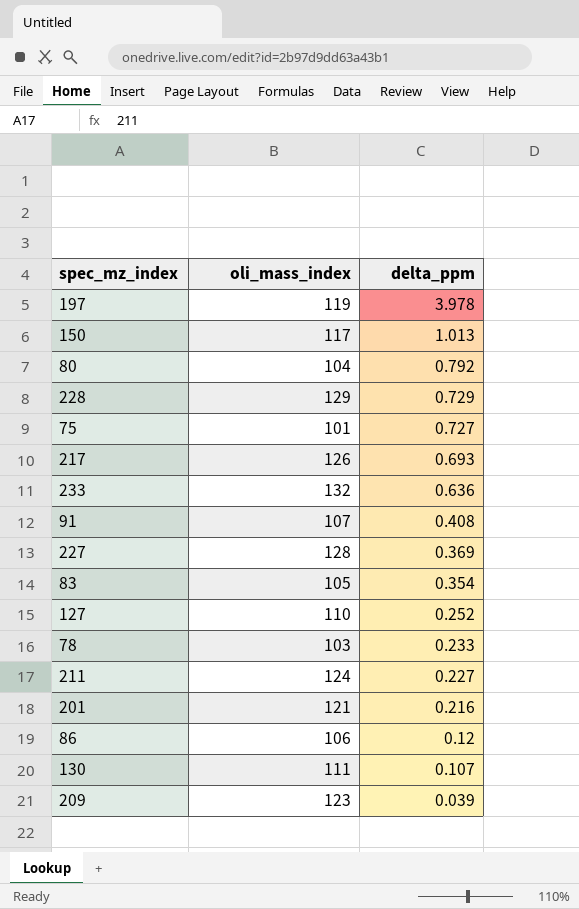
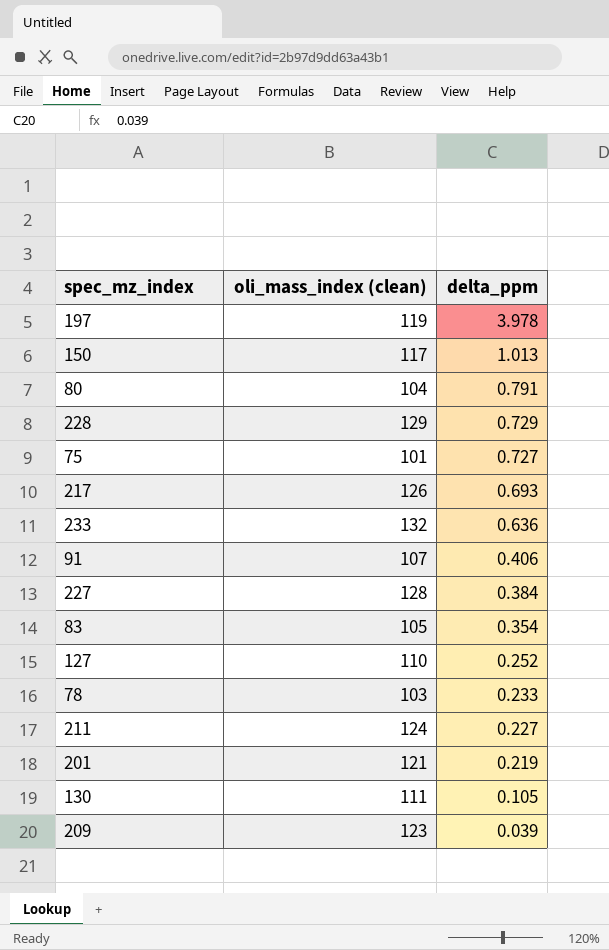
column name: oli_mass_index -> oli_mass_index (clean)
row 86: 106 | 0.12 -> none
80 | delta_ppm: 0.792 -> 0.791
91 | delta_ppm: 0.408 -> 0.406
227 | delta_ppm: 0.369 -> 0.384
201 | delta_ppm: 0.216 -> 0.219
130 | delta_ppm: 0.107 -> 0.105

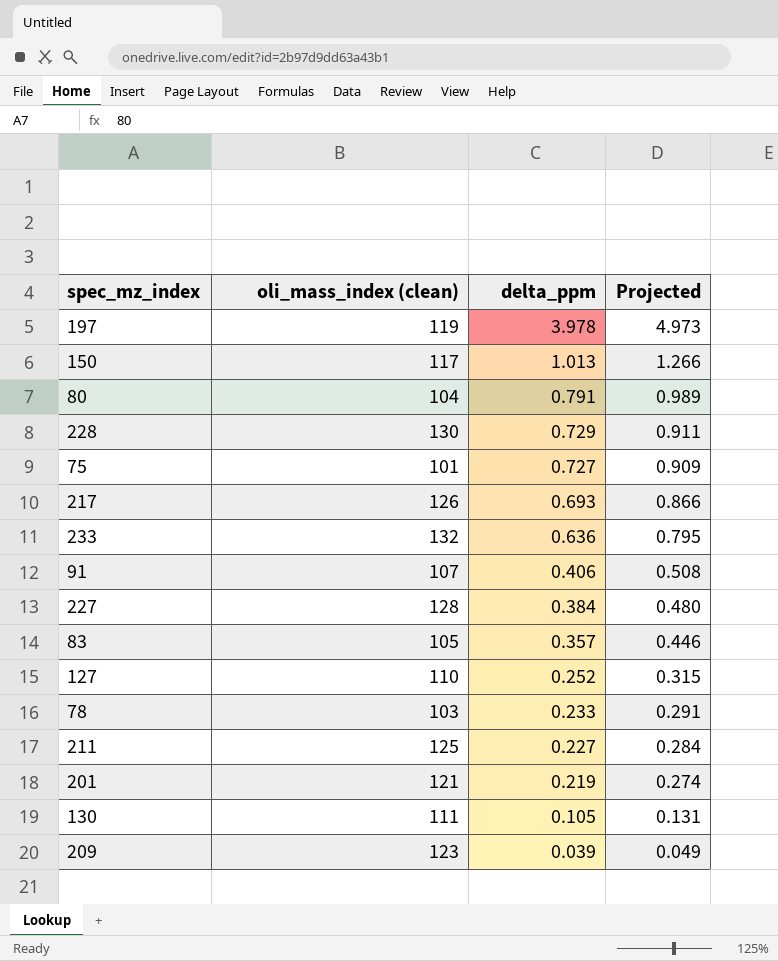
column Projected | formula: none -> [delta_ppm] * 1.25
228 | oli_mass_index (clean): 129 -> 130
83 | delta_ppm: 0.354 -> 0.357
211 | oli_mass_index (clean): 124 -> 125

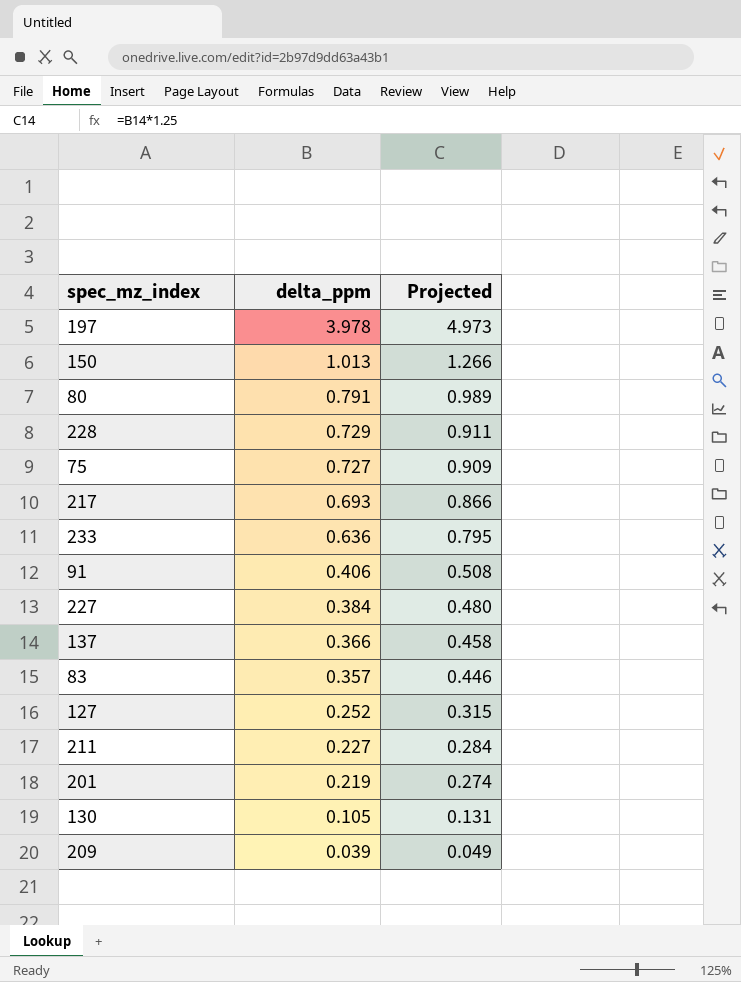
column oli_mass_index (clean) | position: 2 -> none
row 78: 103 | 0.233 | 0.291 -> none
row 137: none -> 0.366 | 0.458

